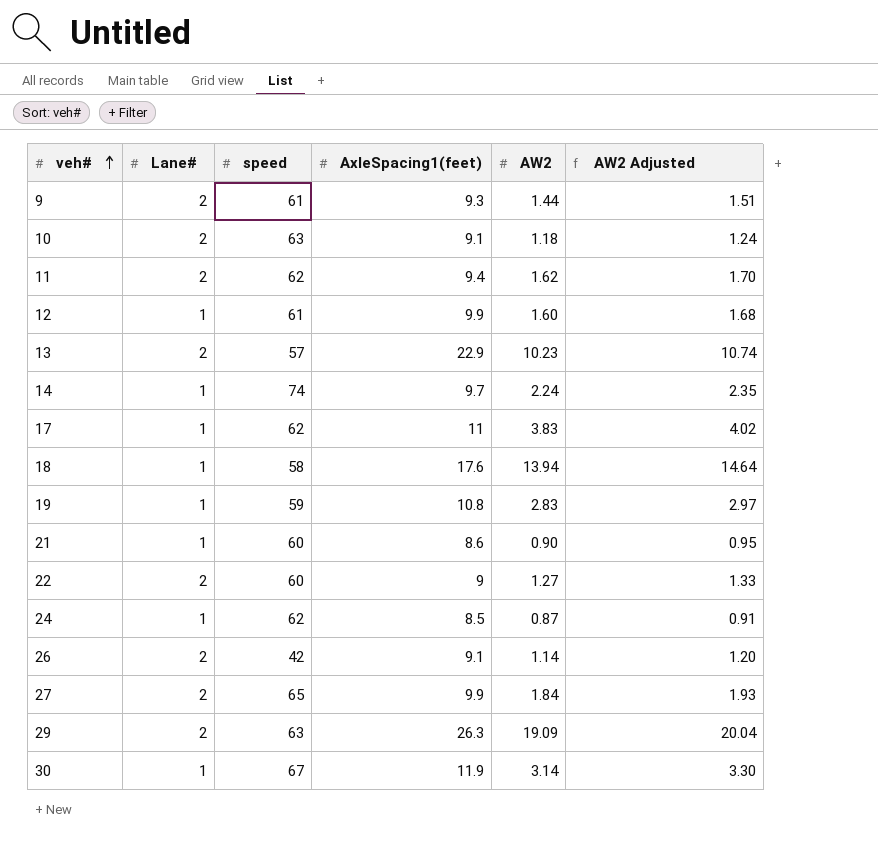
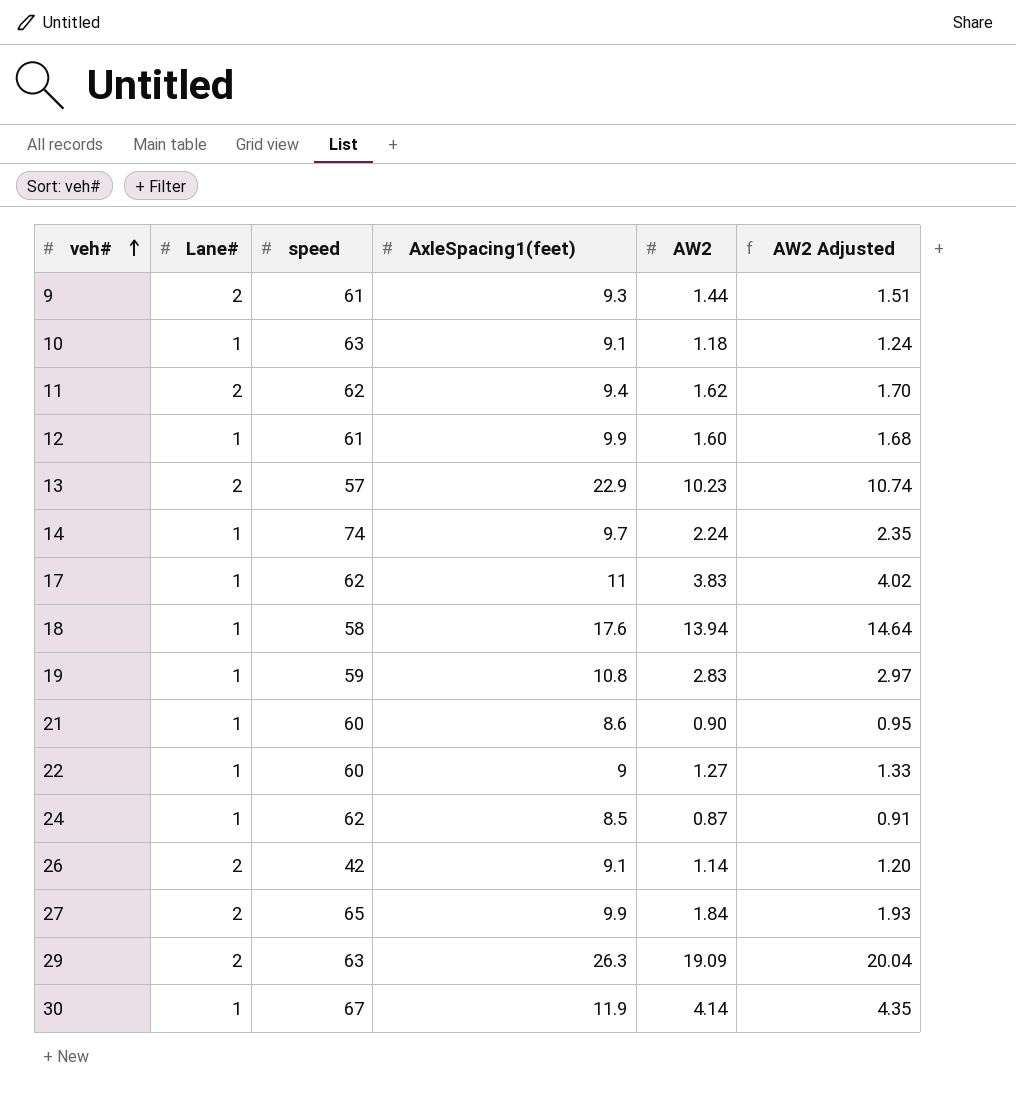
10 | Lane#: 2 -> 1
22 | Lane#: 2 -> 1
30 | AW2: 3.14 -> 4.14
30 | AW2 Adjusted: 3.30 -> 4.35

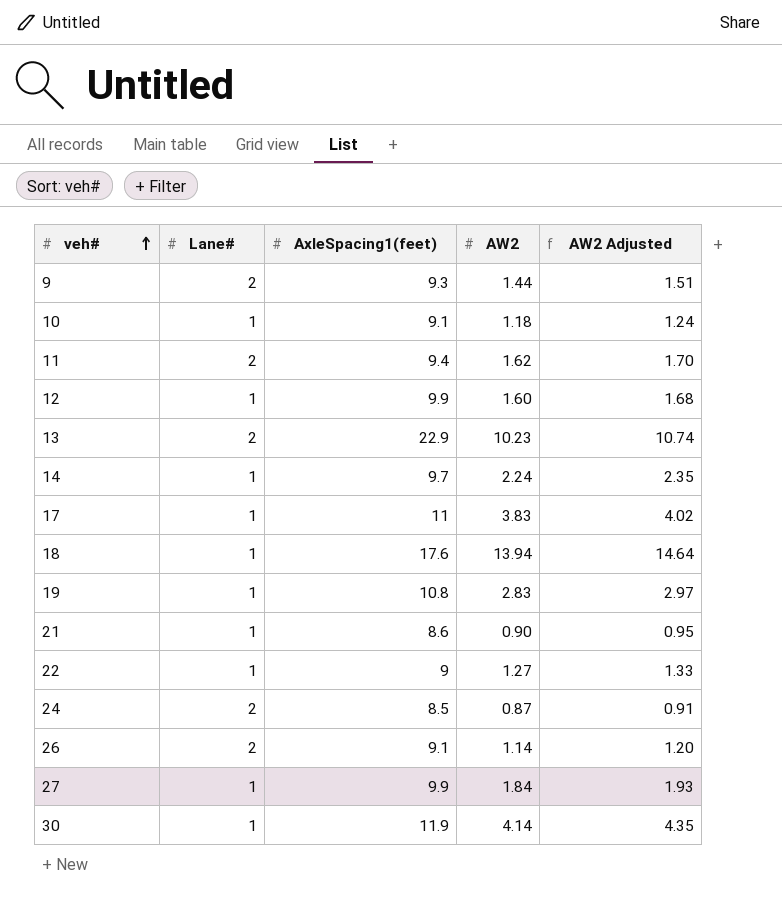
column speed | position: 3 -> none
row 29: 2 | 63 | 26.3 | 19.09 | 20.04 -> none
24 | Lane#: 1 -> 2
27 | Lane#: 2 -> 1

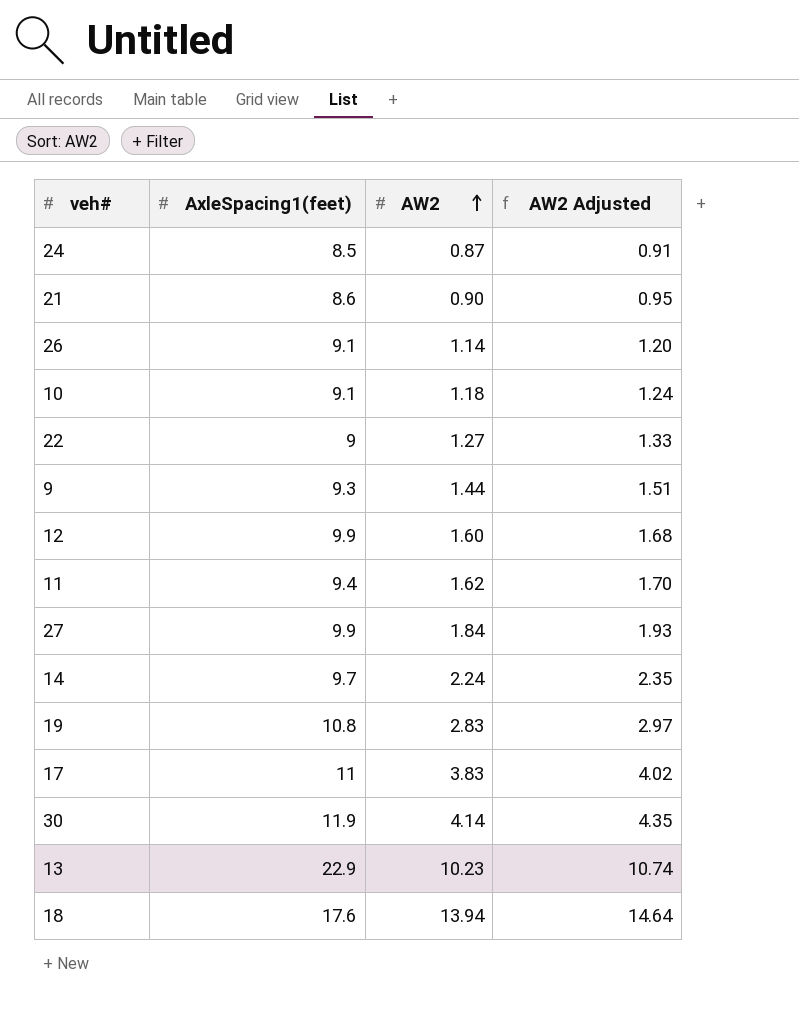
row order: veh# ascending -> AW2 ascending
column Lane# | position: 2 -> none

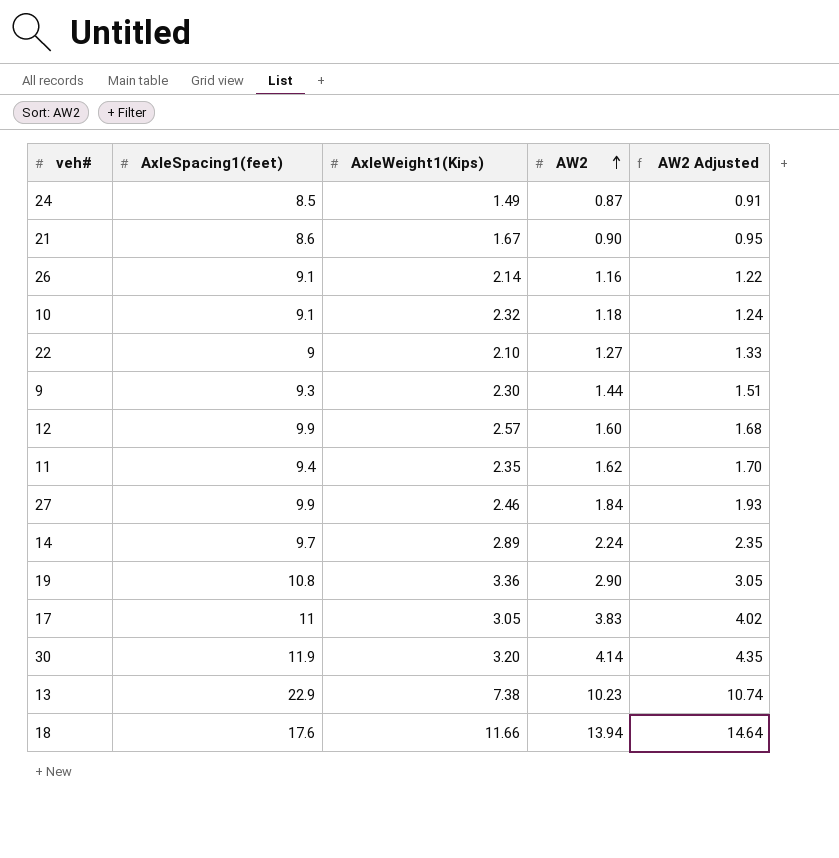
column AxleWeight1(Kips) | position: none -> 3
26 | AW2: 1.14 -> 1.16
26 | AW2 Adjusted: 1.20 -> 1.22
19 | AW2: 2.83 -> 2.90
19 | AW2 Adjusted: 2.97 -> 3.05

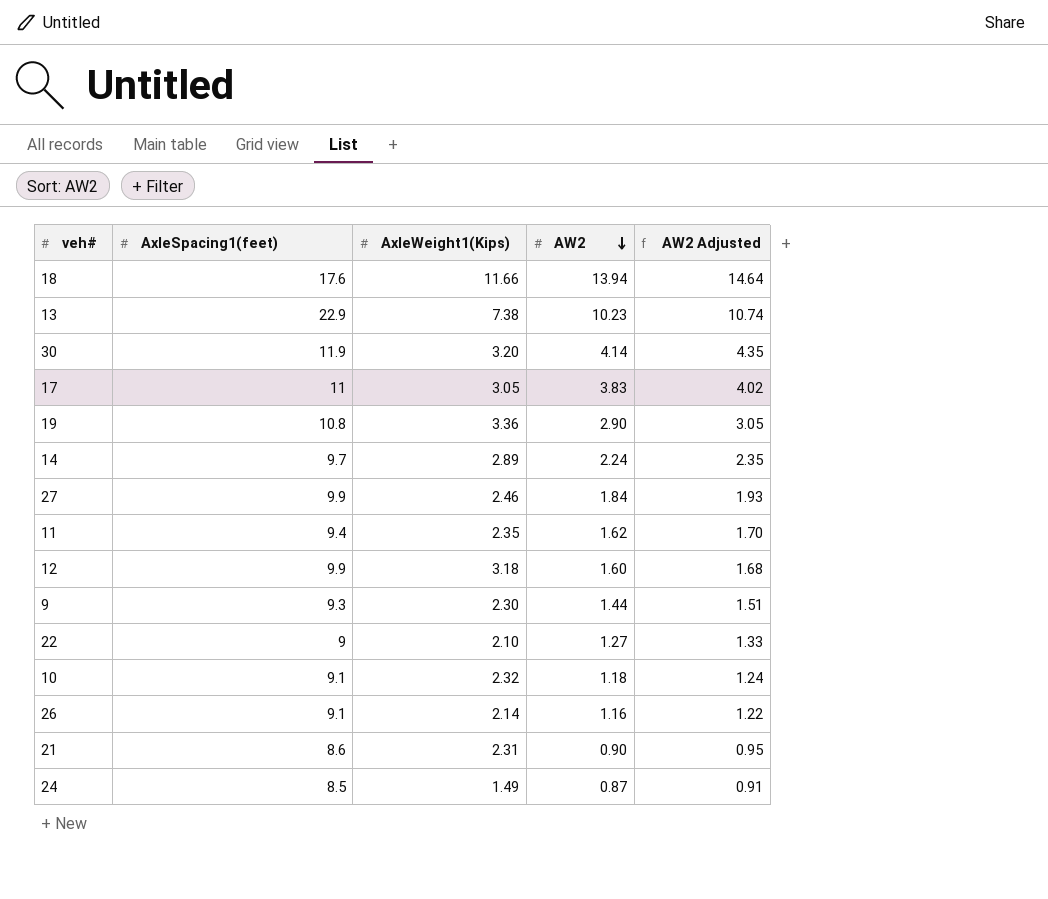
row order: AW2 ascending -> AW2 descending
12 | AxleWeight1(Kips): 2.57 -> 3.18
21 | AxleWeight1(Kips): 1.67 -> 2.31

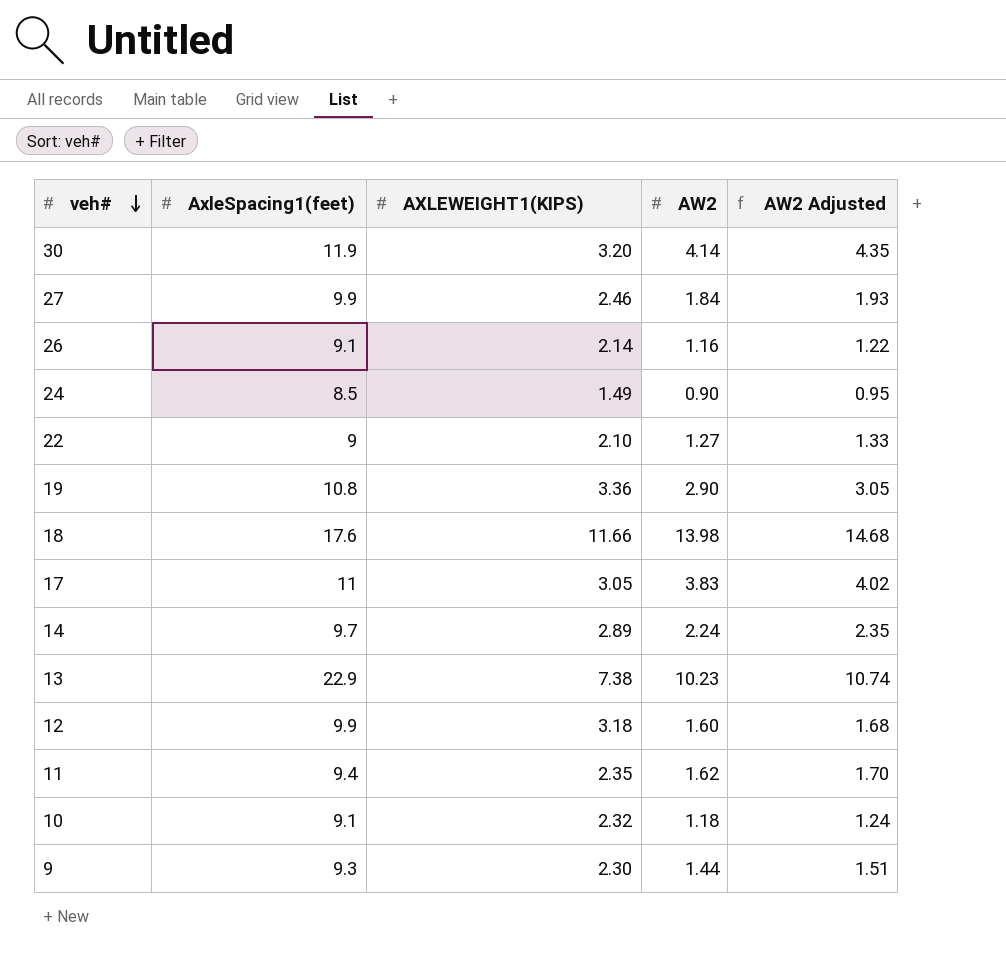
row order: AW2 descending -> veh# descending
column name: AxleWeight1(Kips) -> AXLEWEIGHT1(KIPS)
row 21: 8.6 | 2.31 | 0.90 | 0.95 -> none
24 | AW2: 0.87 -> 0.90
24 | AW2 Adjusted: 0.91 -> 0.95
18 | AW2: 13.94 -> 13.98
18 | AW2 Adjusted: 14.64 -> 14.68

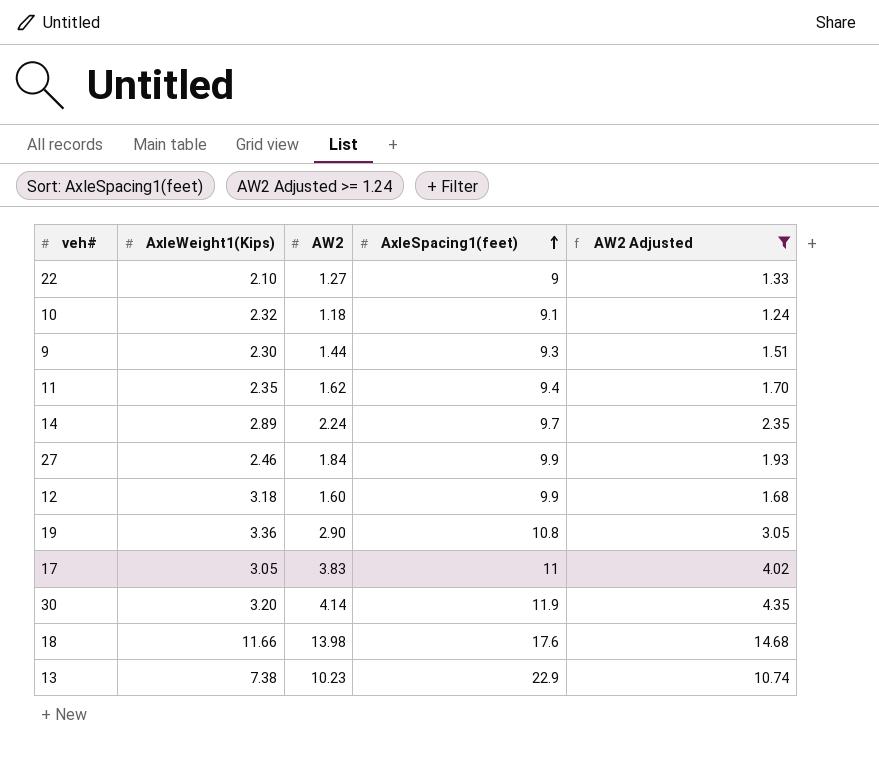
filter: none -> AW2 Adjusted >= 1.24
row order: veh# descending -> AxleSpacing1(feet) ascending
column name: AXLEWEIGHT1(KIPS) -> AxleWeight1(Kips)
column AxleSpacing1(feet) | position: 2 -> 4

